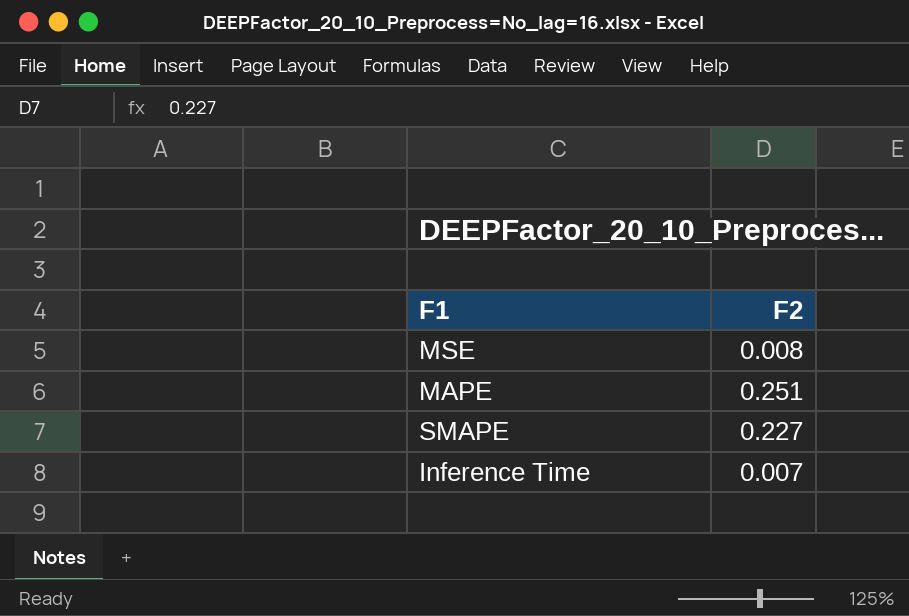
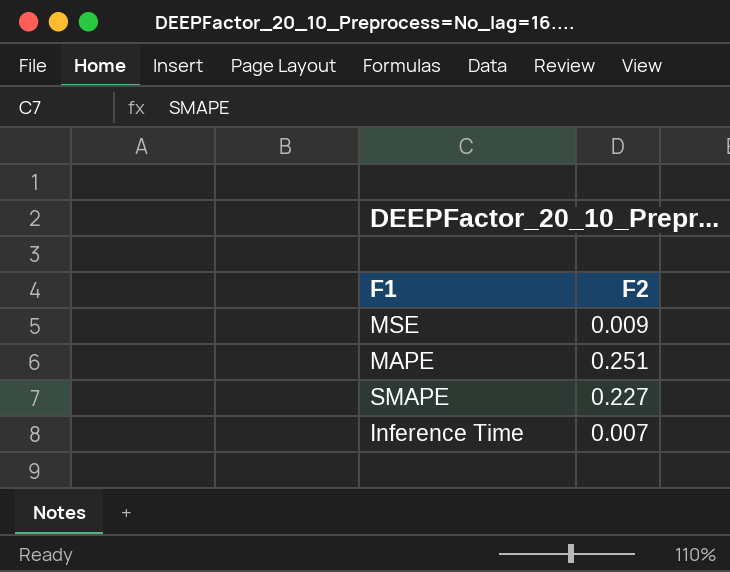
MSE | F2: 0.008 -> 0.009

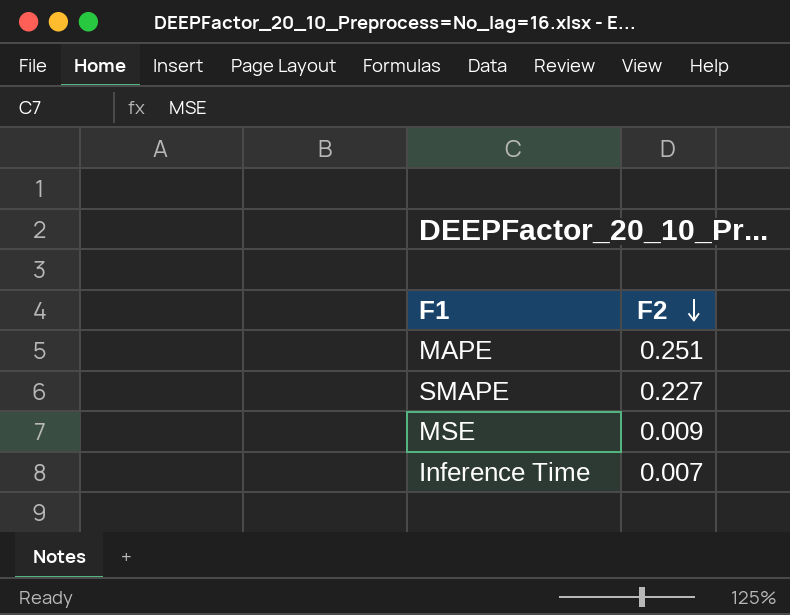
row order: none -> F2 descending

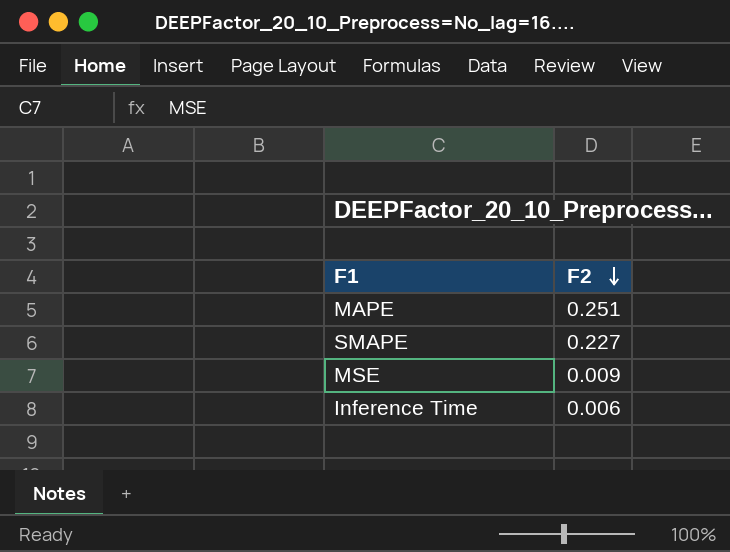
Inference Time | F2: 0.007 -> 0.006

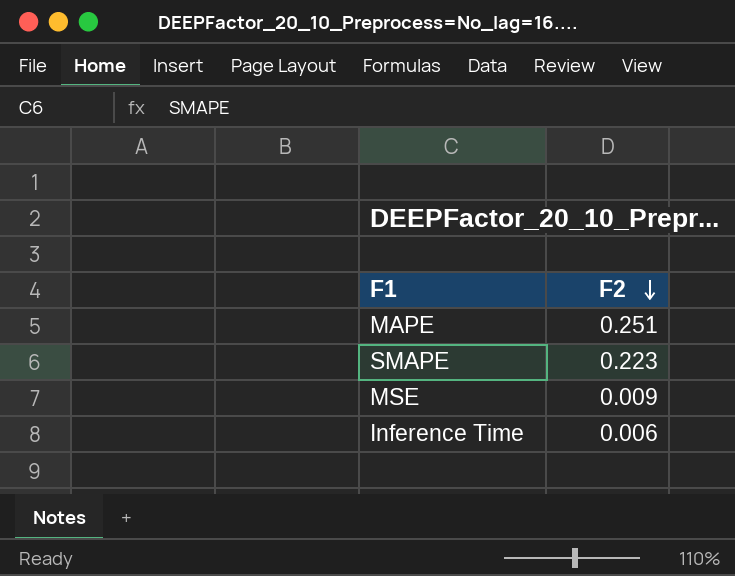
SMAPE | F2: 0.227 -> 0.223

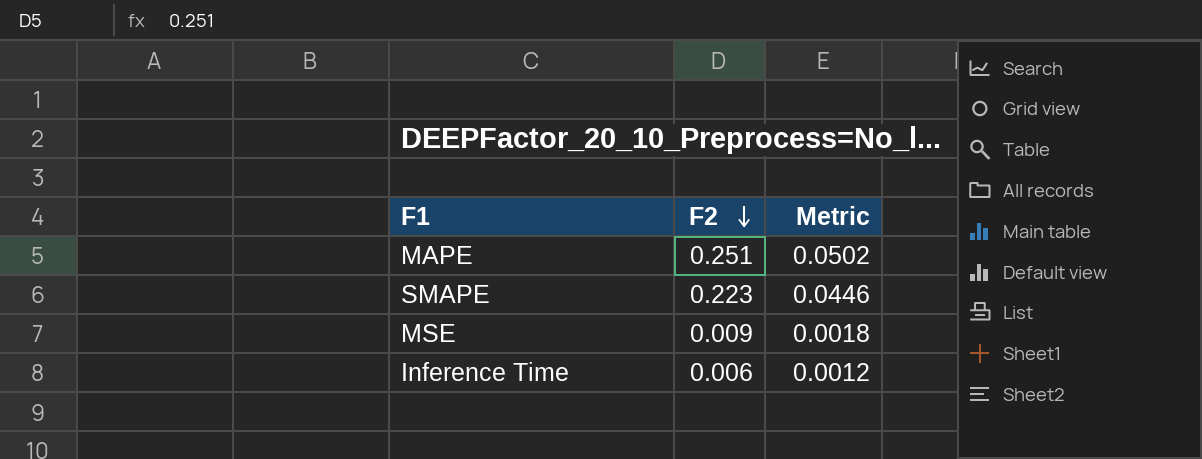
column Metric | formula: none -> [F2] * 0.2

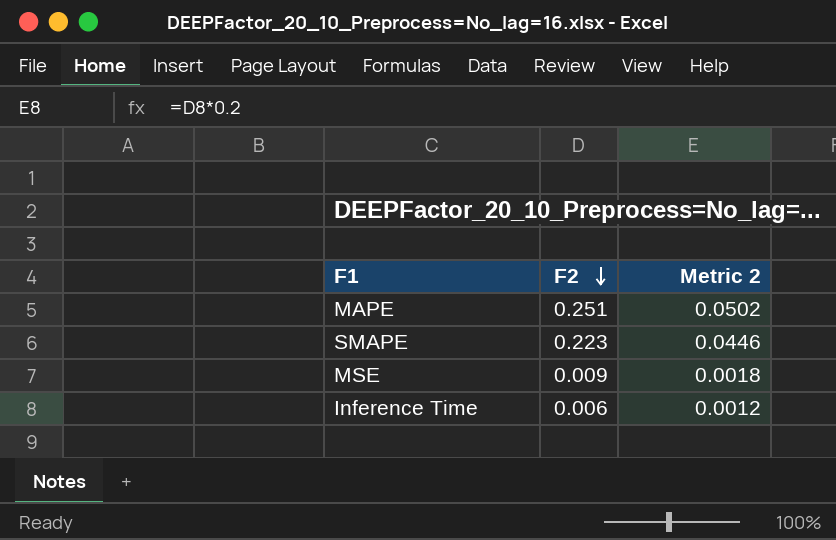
column name: Metric -> Metric 2

